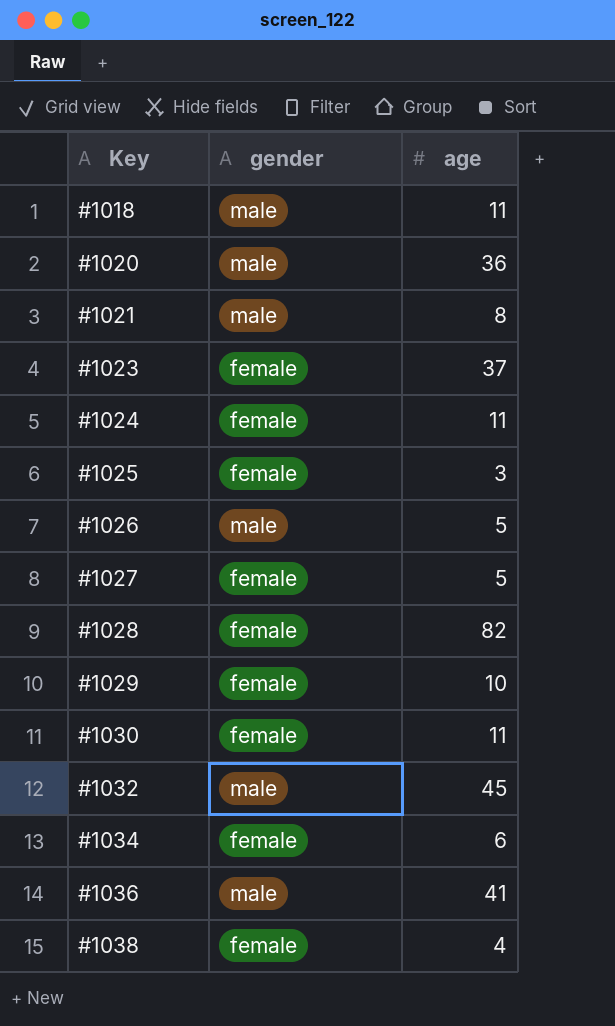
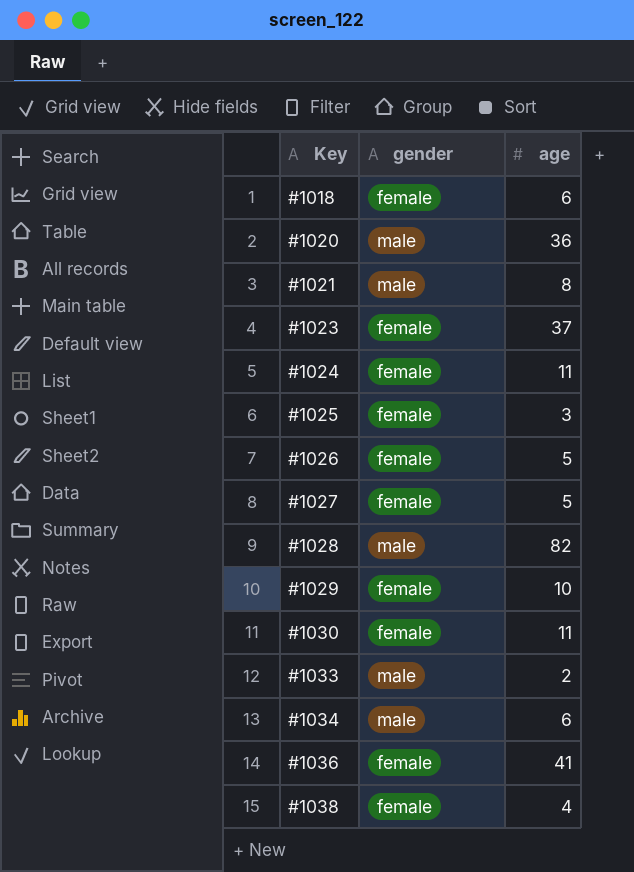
row #1032: male | 45 -> none
#1018 | gender: male -> female
#1018 | age: 11 -> 6
#1026 | gender: male -> female
#1028 | gender: female -> male
row #1033: none -> male | 2
#1034 | gender: female -> male
#1036 | gender: male -> female

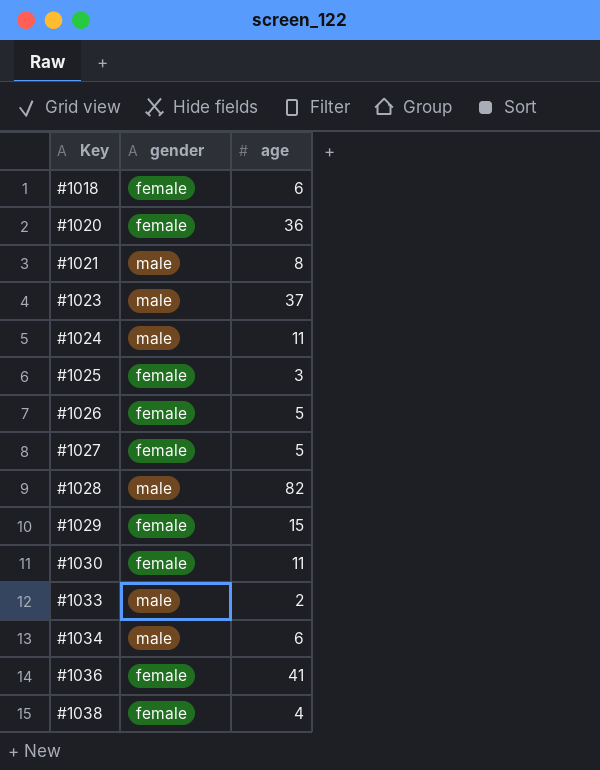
#1020 | gender: male -> female
#1023 | gender: female -> male
#1024 | gender: female -> male
#1029 | age: 10 -> 15

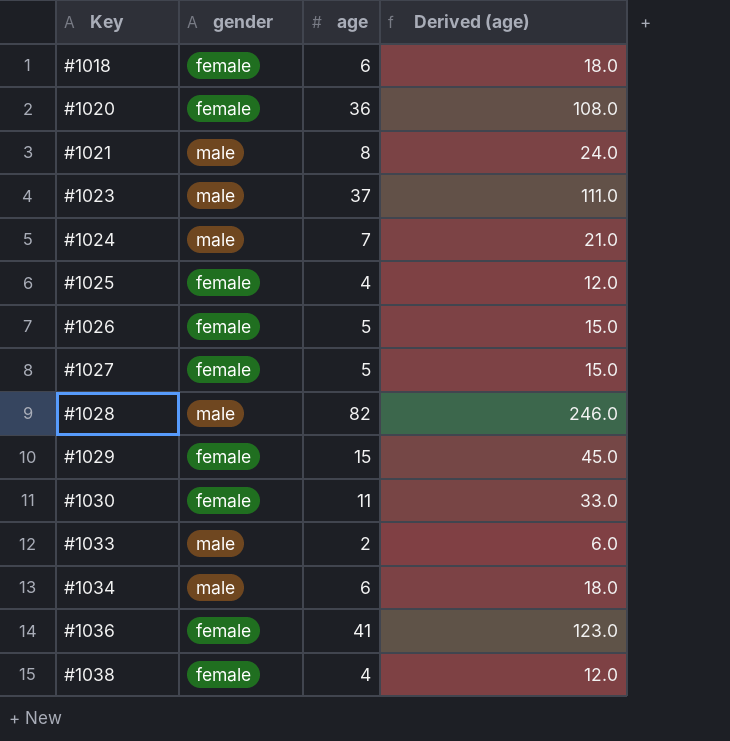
column Derived (age) | formula: none -> [age] * 3
#1024 | age: 11 -> 7
#1025 | age: 3 -> 4

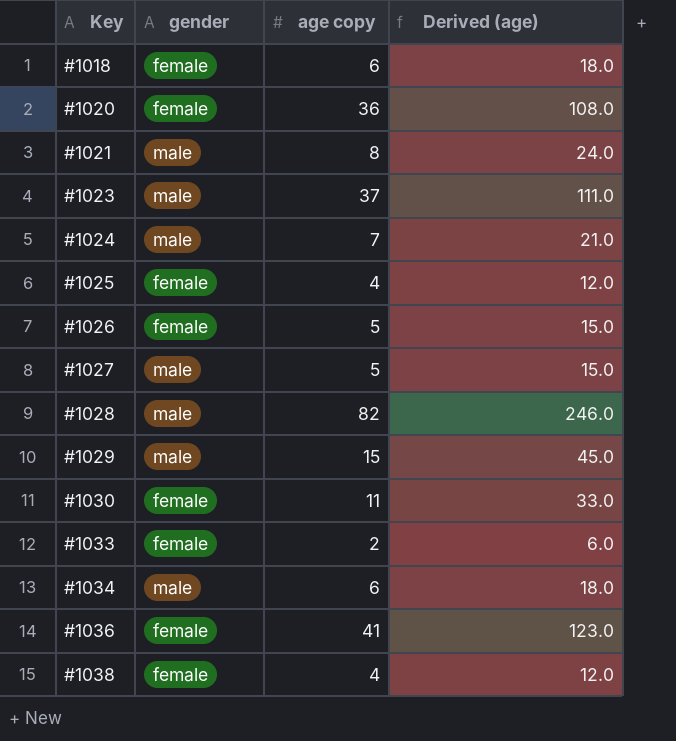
column name: age -> age copy
#1027 | gender: female -> male
#1029 | gender: female -> male
#1033 | gender: male -> female

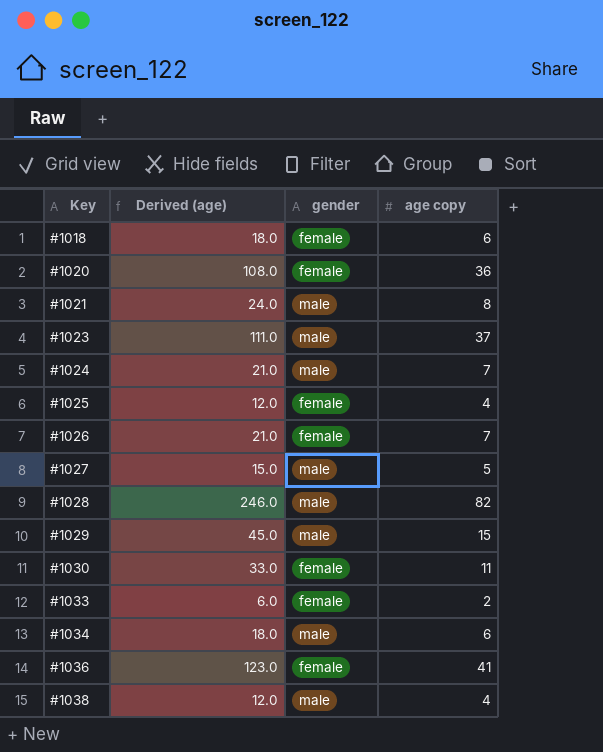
column Derived (age) | position: 4 -> 2
#1026 | Derived (age): 15.0 -> 21.0
#1026 | age copy: 5 -> 7
#1038 | gender: female -> male

